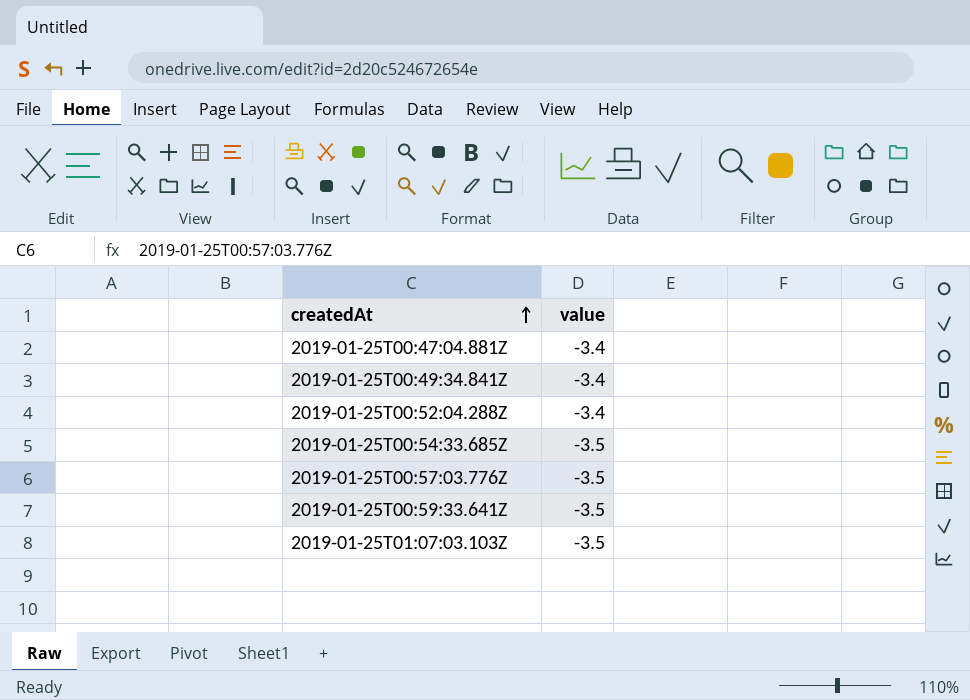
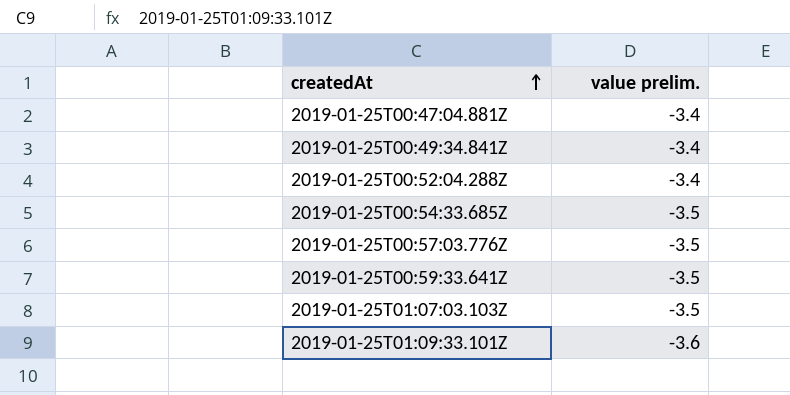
column name: value -> value prelim.
row 2019-01-25T01:09:33.101Z: none -> -3.6

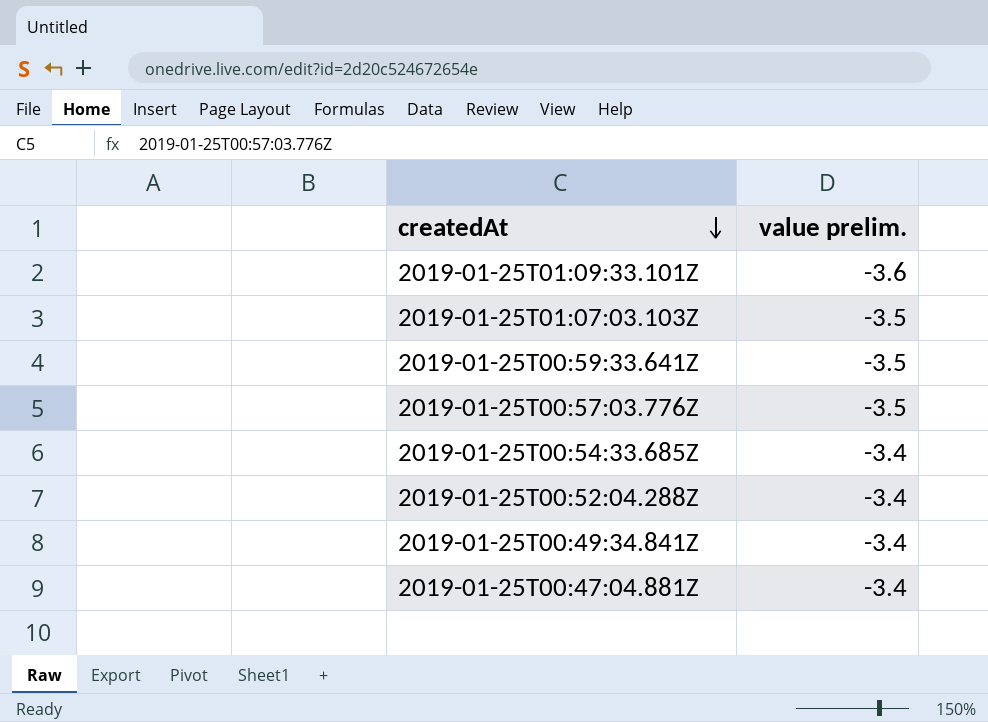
row order: createdAt ascending -> createdAt descending
2019-01-25T00:54:33.685Z | value prelim.: -3.5 -> -3.4

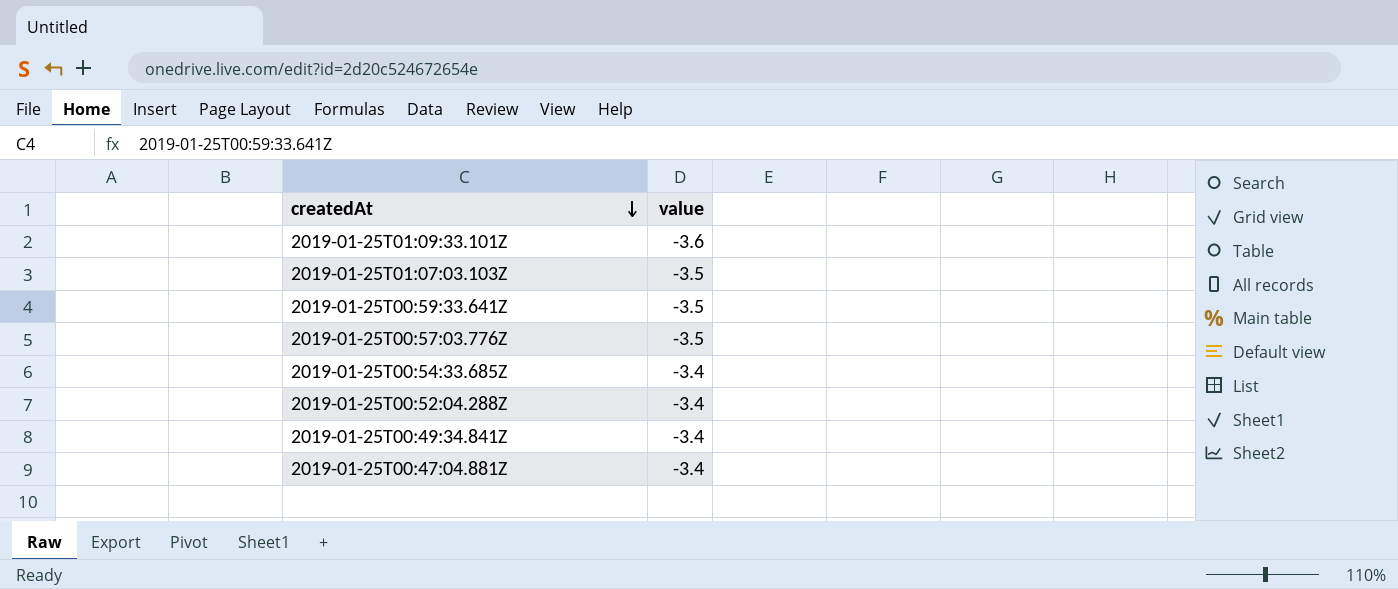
column name: value prelim. -> value

